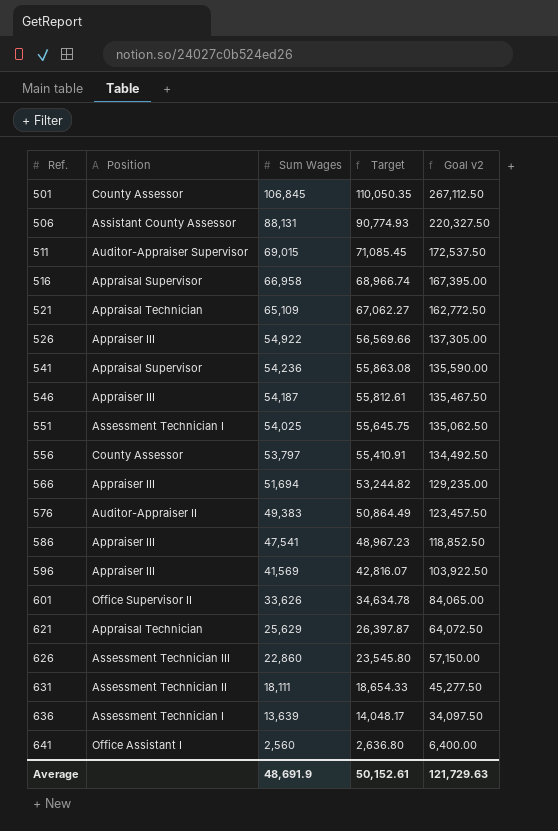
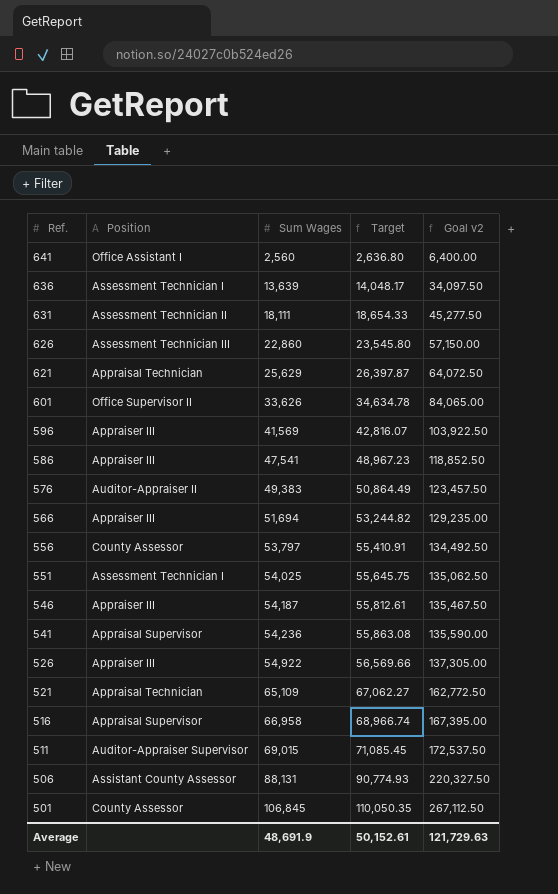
row order: Ref. ascending -> Ref. descending

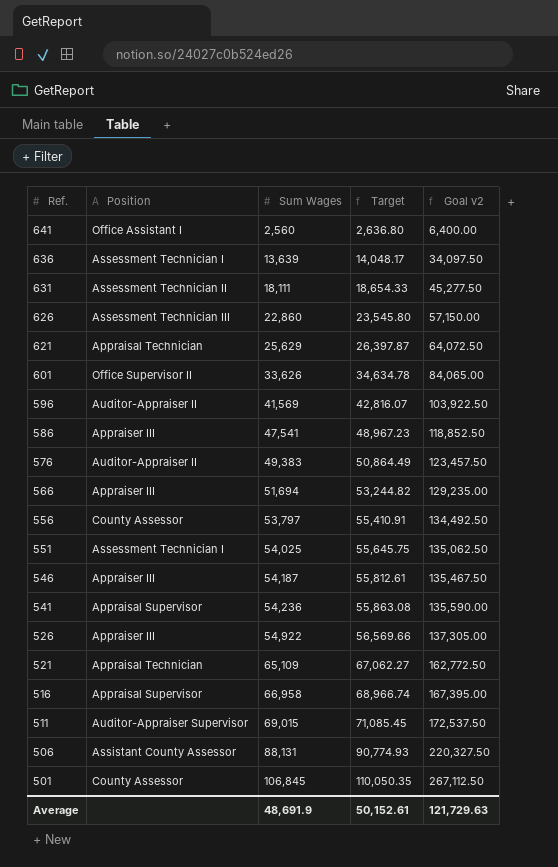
596 | Position: Appraiser III -> Auditor-Appraiser II

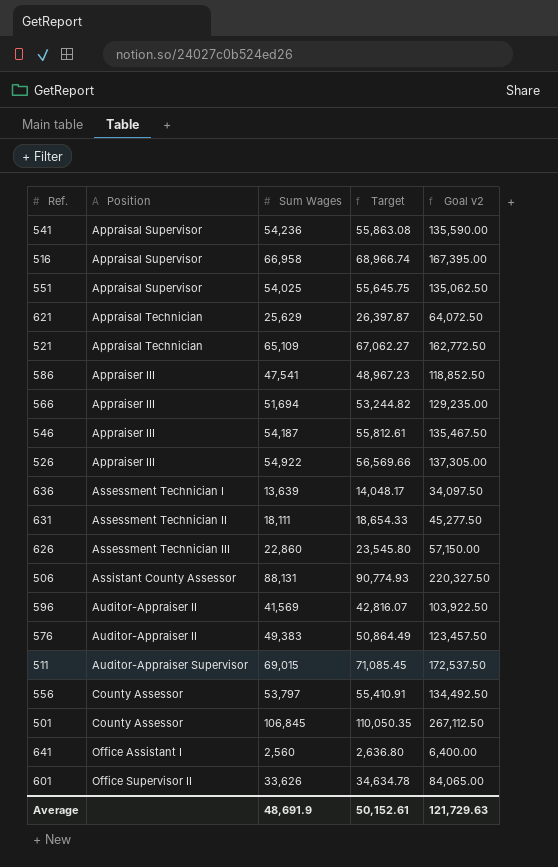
row order: Ref. descending -> Position ascending
551 | Position: Assessment Technician I -> Appraisal Supervisor

